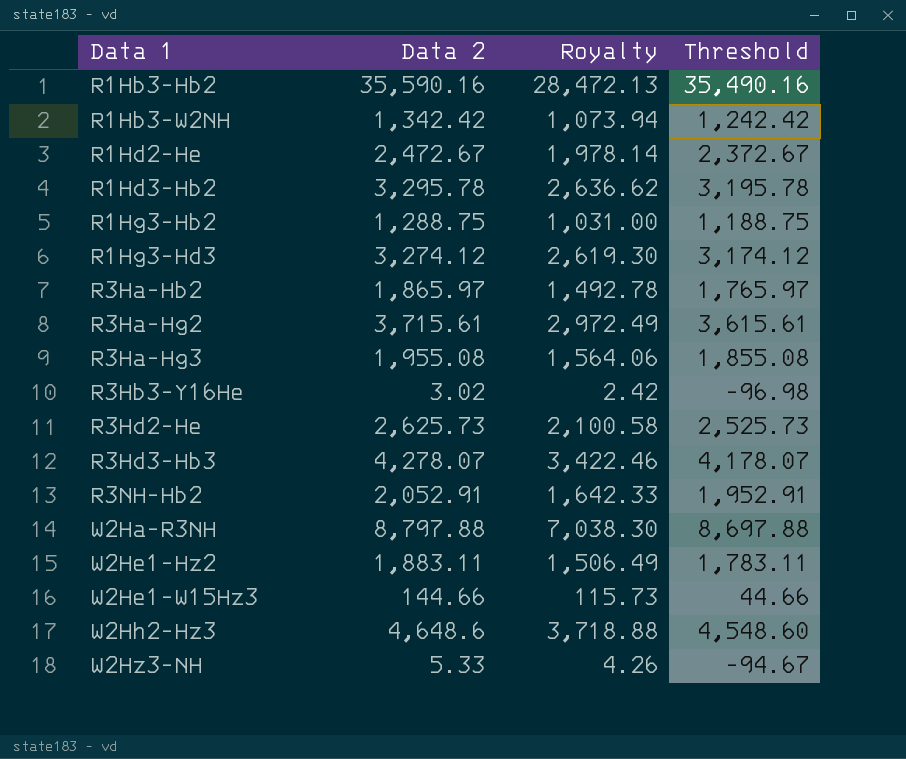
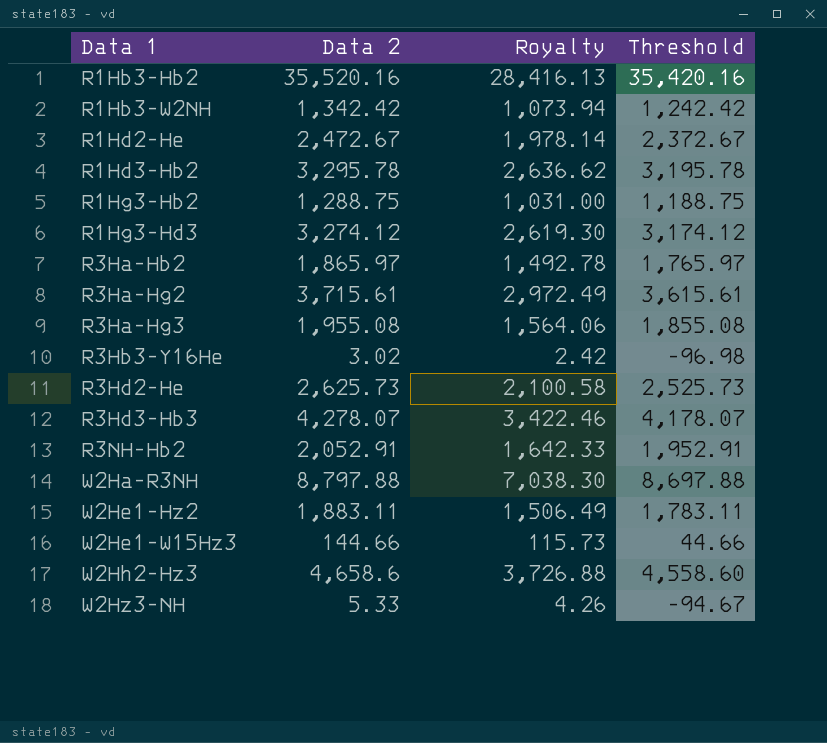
R1Hb3-Hb2 | Data 2: 35,590.16 -> 35,520.16
R1Hb3-Hb2 | Royalty: 28,472.13 -> 28,416.13
R1Hb3-Hb2 | Threshold: 35,490.16 -> 35,420.16
W2Hh2-Hz3 | Data 2: 4,648.6 -> 4,658.6
W2Hh2-Hz3 | Royalty: 3,718.88 -> 3,726.88
W2Hh2-Hz3 | Threshold: 4,548.60 -> 4,558.60

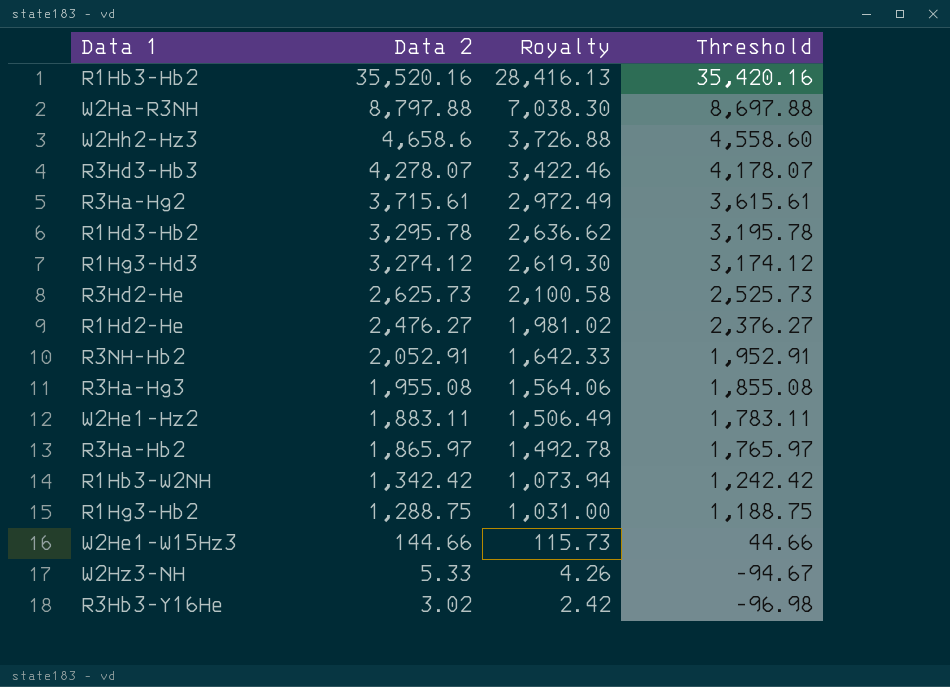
row order: Data 1 ascending -> Data 2 descending
R1Hd2-He | Data 2: 2,472.67 -> 2,476.27
R1Hd2-He | Royalty: 1,978.14 -> 1,981.02
R1Hd2-He | Threshold: 2,372.67 -> 2,376.27

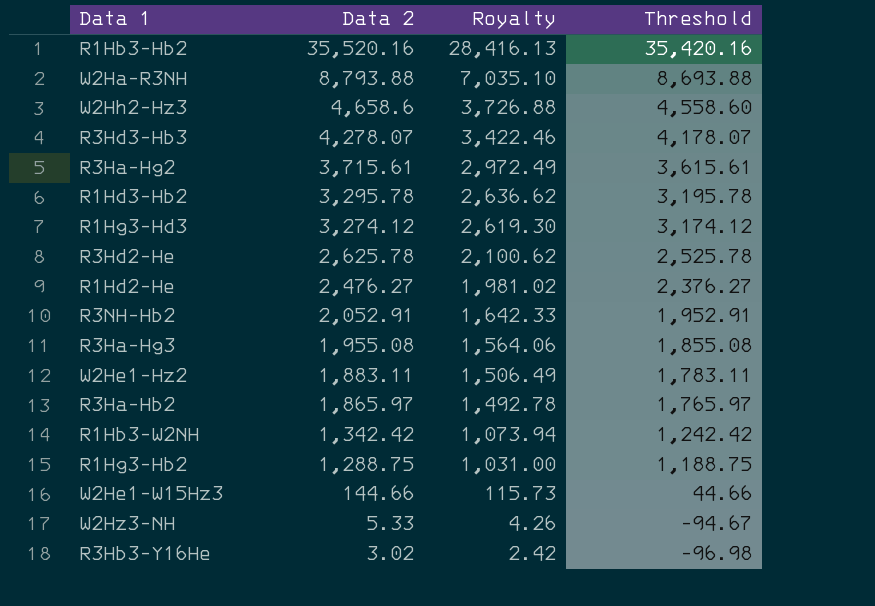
W2Ha-R3NH | Data 2: 8,797.88 -> 8,793.88
W2Ha-R3NH | Royalty: 7,038.30 -> 7,035.10
W2Ha-R3NH | Threshold: 8,697.88 -> 8,693.88
R3Hd2-He | Data 2: 2,625.73 -> 2,625.78
R3Hd2-He | Royalty: 2,100.58 -> 2,100.62
R3Hd2-He | Threshold: 2,525.73 -> 2,525.78

